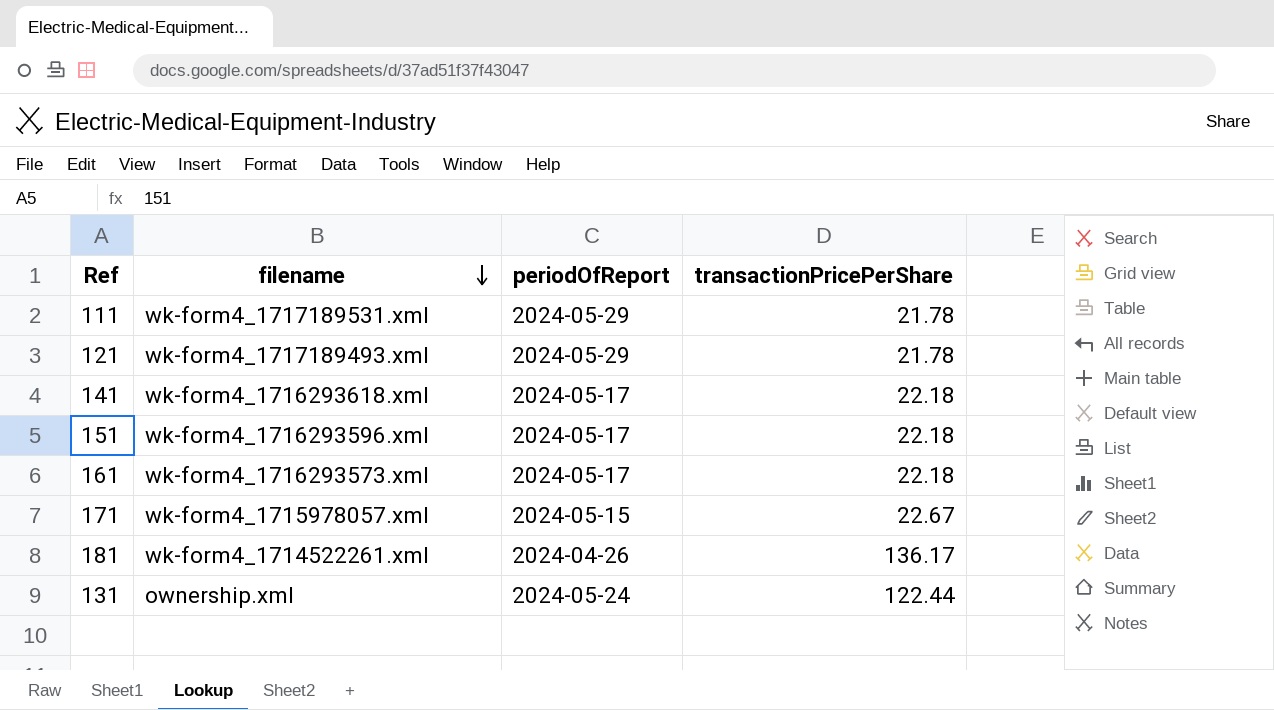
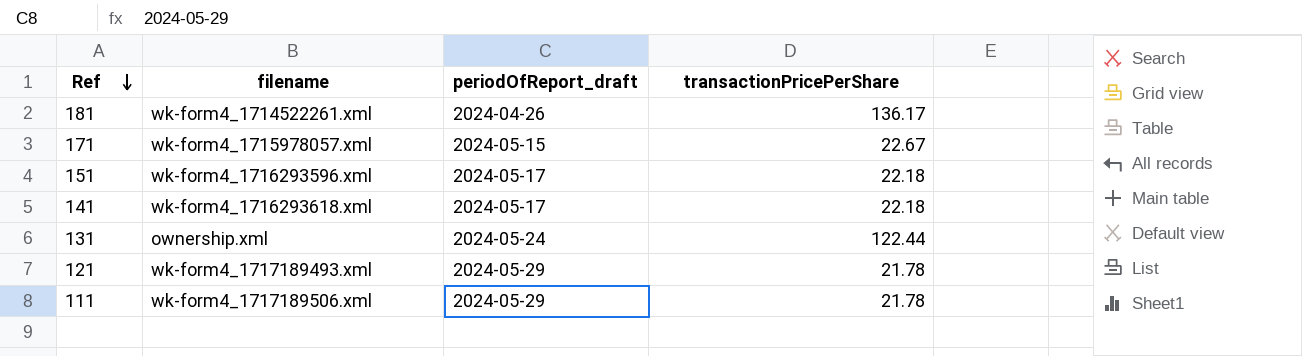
row order: filename descending -> Ref descending
column name: periodOfReport -> periodOfReport_draft
row 161: wk-form4_1716293573.xml | 2024-05-17 | 22.18 -> none
111 | filename: wk-form4_1717189531.xml -> wk-form4_1717189506.xml

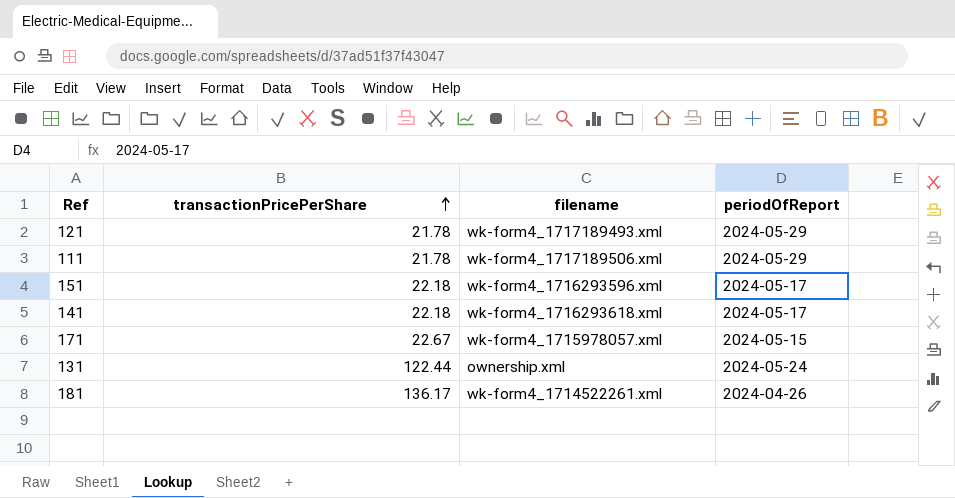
row order: Ref descending -> transactionPricePerShare ascending
column transactionPricePerShare | position: 4 -> 2
column name: periodOfReport_draft -> periodOfReport

